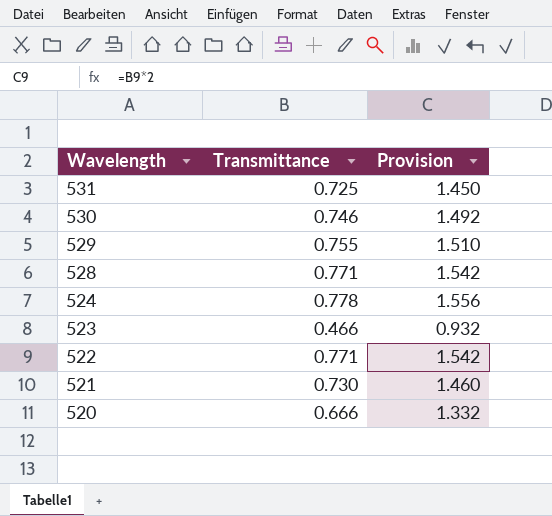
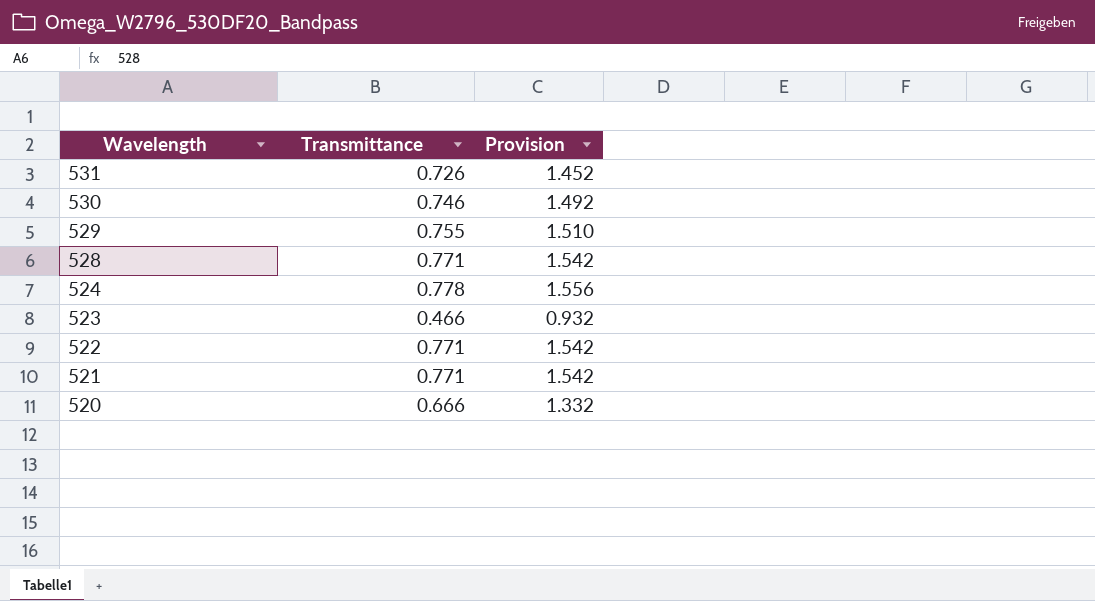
531 | Transmittance: 0.725 -> 0.726
531 | Provision: 1.450 -> 1.452
521 | Transmittance: 0.730 -> 0.771
521 | Provision: 1.460 -> 1.542

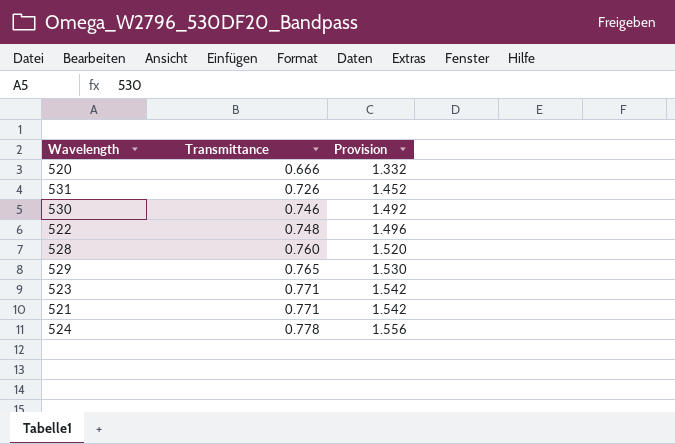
row order: Wavelength descending -> Transmittance ascending
522 | Transmittance: 0.771 -> 0.748
522 | Provision: 1.542 -> 1.496
528 | Transmittance: 0.771 -> 0.760
528 | Provision: 1.542 -> 1.520
529 | Transmittance: 0.755 -> 0.765
529 | Provision: 1.510 -> 1.530
523 | Transmittance: 0.466 -> 0.771
523 | Provision: 0.932 -> 1.542

